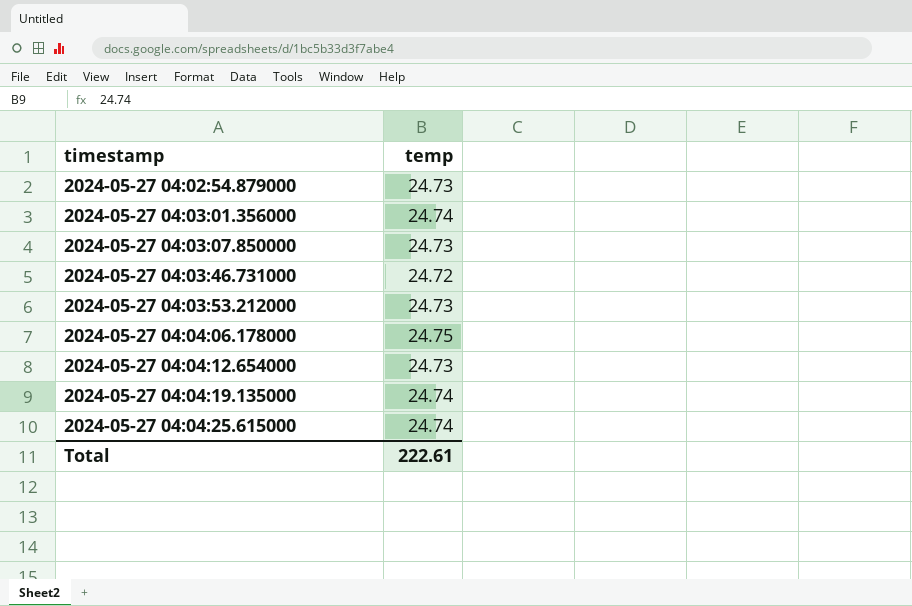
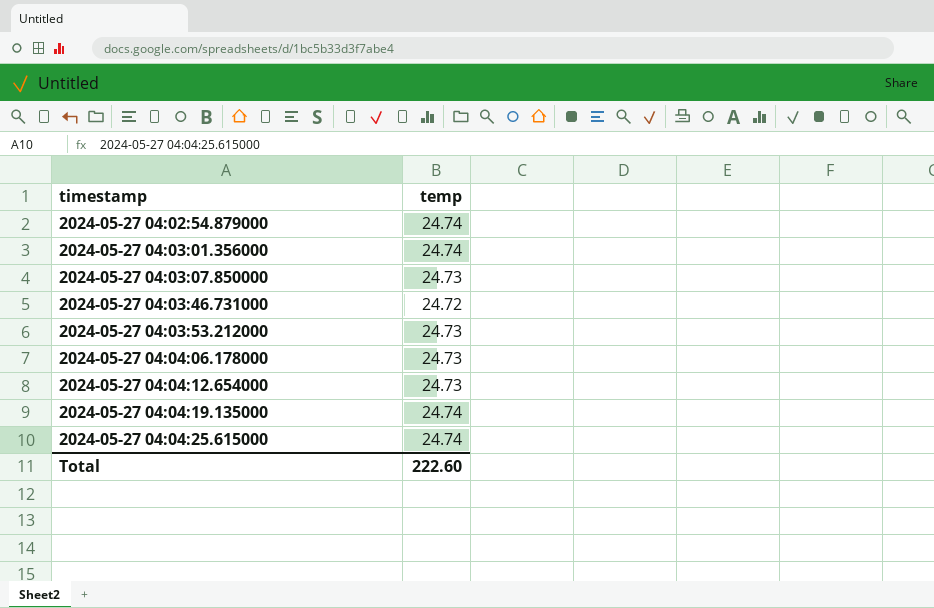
2024-05-27 04:02:54.879000 | temp: 24.73 -> 24.74
2024-05-27 04:04:06.178000 | temp: 24.75 -> 24.73
Total | temp: 222.61 -> 222.60

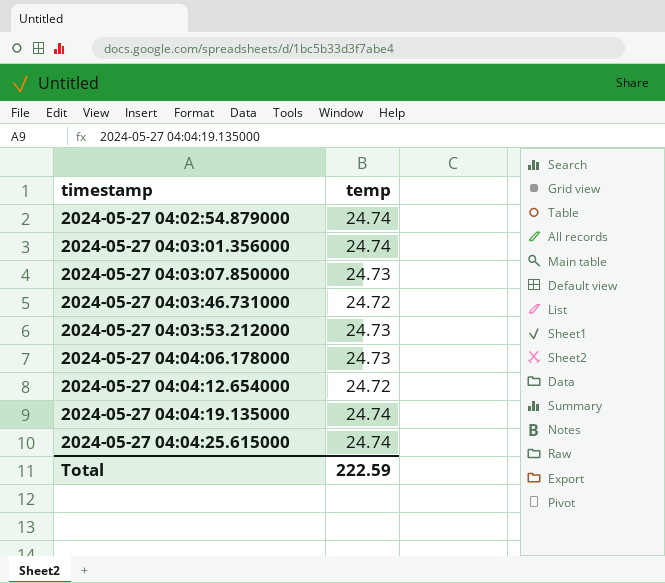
2024-05-27 04:04:12.654000 | temp: 24.73 -> 24.72
Total | temp: 222.60 -> 222.59

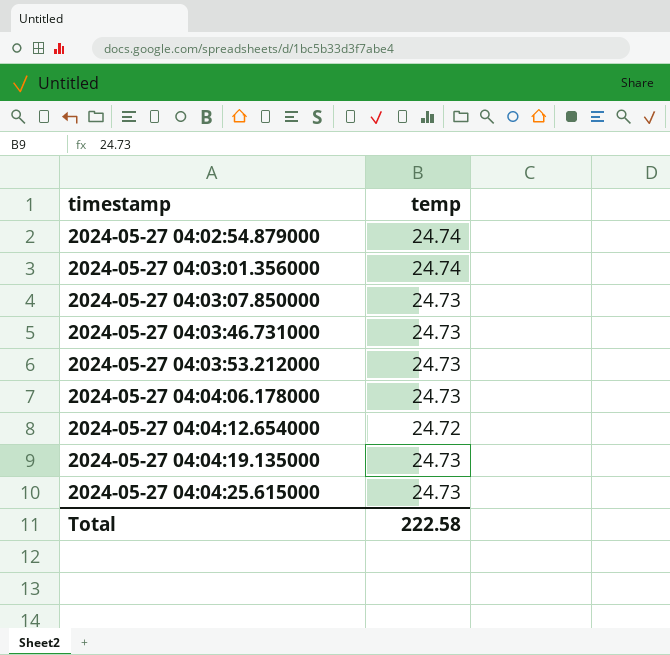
2024-05-27 04:03:46.731000 | temp: 24.72 -> 24.73
2024-05-27 04:04:19.135000 | temp: 24.74 -> 24.73
2024-05-27 04:04:25.615000 | temp: 24.74 -> 24.73
Total | temp: 222.59 -> 222.58

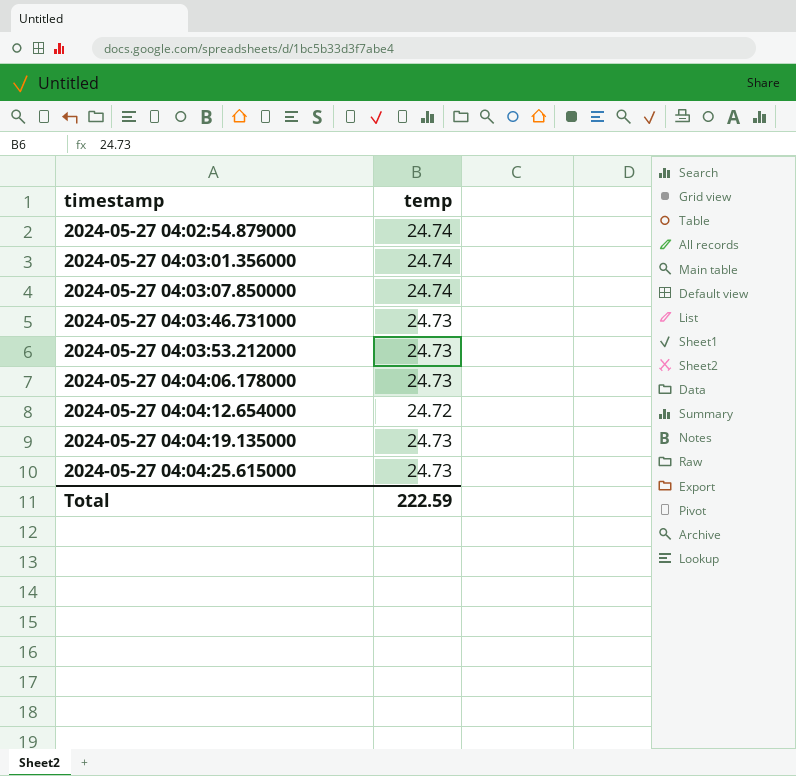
2024-05-27 04:03:07.850000 | temp: 24.73 -> 24.74
Total | temp: 222.58 -> 222.59

